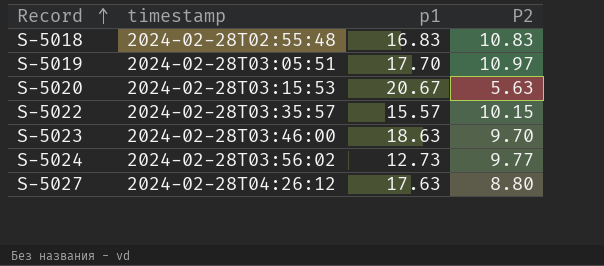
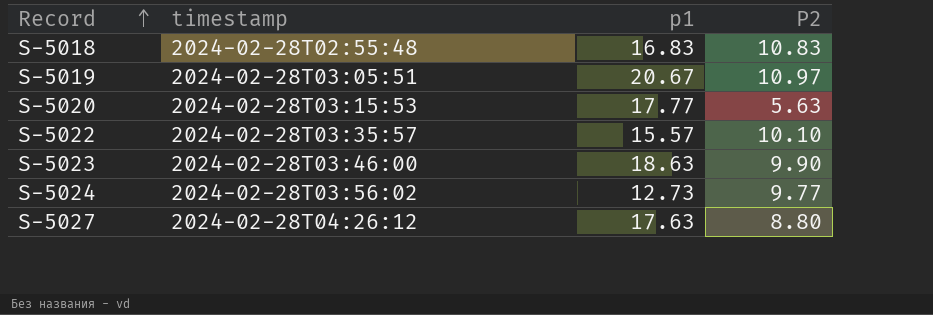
S-5019 | p1: 17.70 -> 20.67
S-5020 | p1: 20.67 -> 17.77
S-5022 | P2: 10.15 -> 10.10
S-5023 | P2: 9.70 -> 9.90

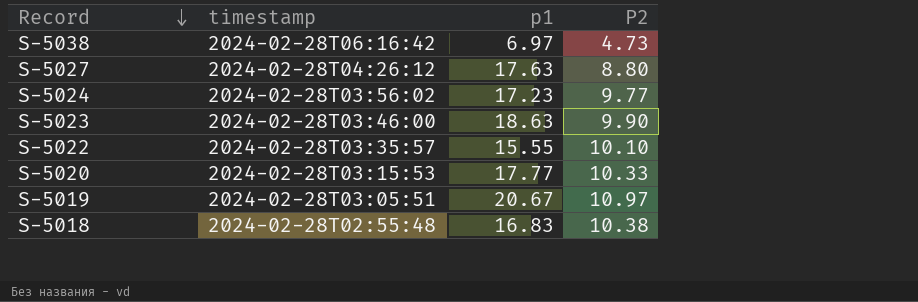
row order: Record ascending -> Record descending
row S-5038: none -> 2024-02-28T06:16:42 | 6.97 | 4.73
S-5024 | p1: 12.73 -> 17.23
S-5022 | p1: 15.57 -> 15.55
S-5020 | P2: 5.63 -> 10.33
S-5018 | P2: 10.83 -> 10.38

